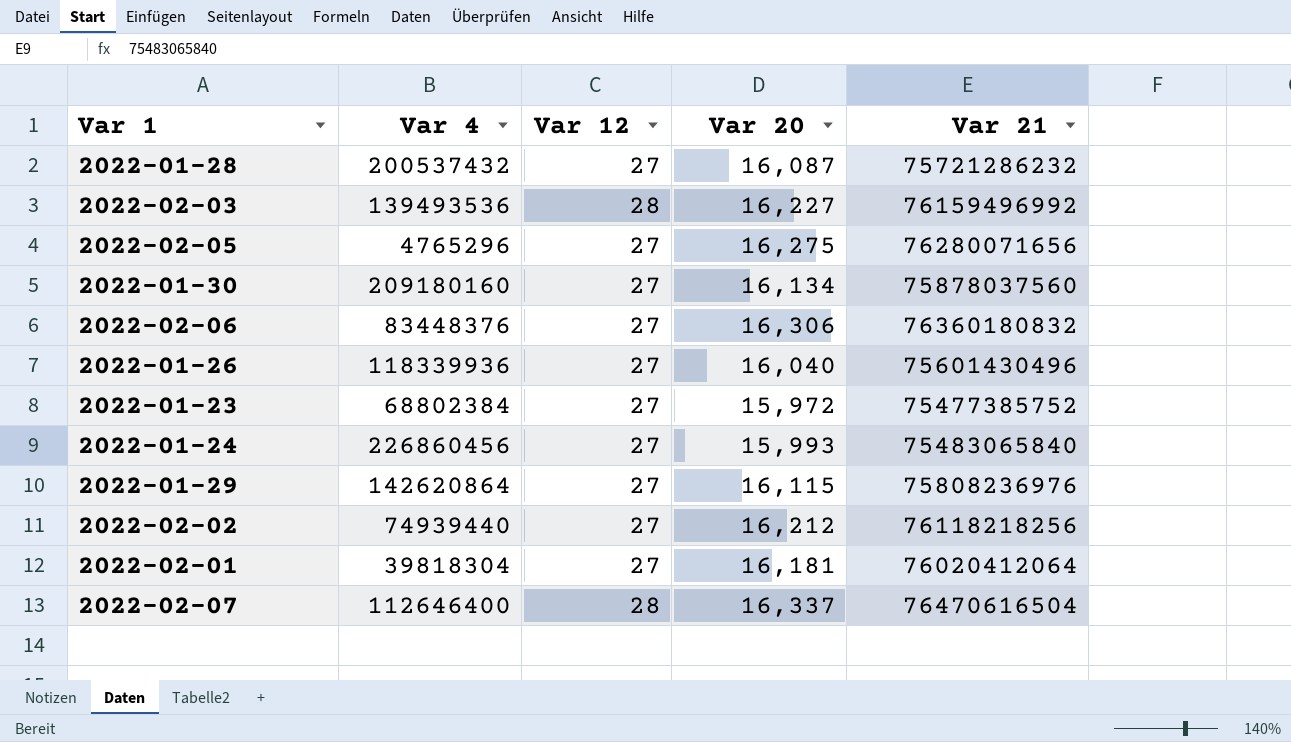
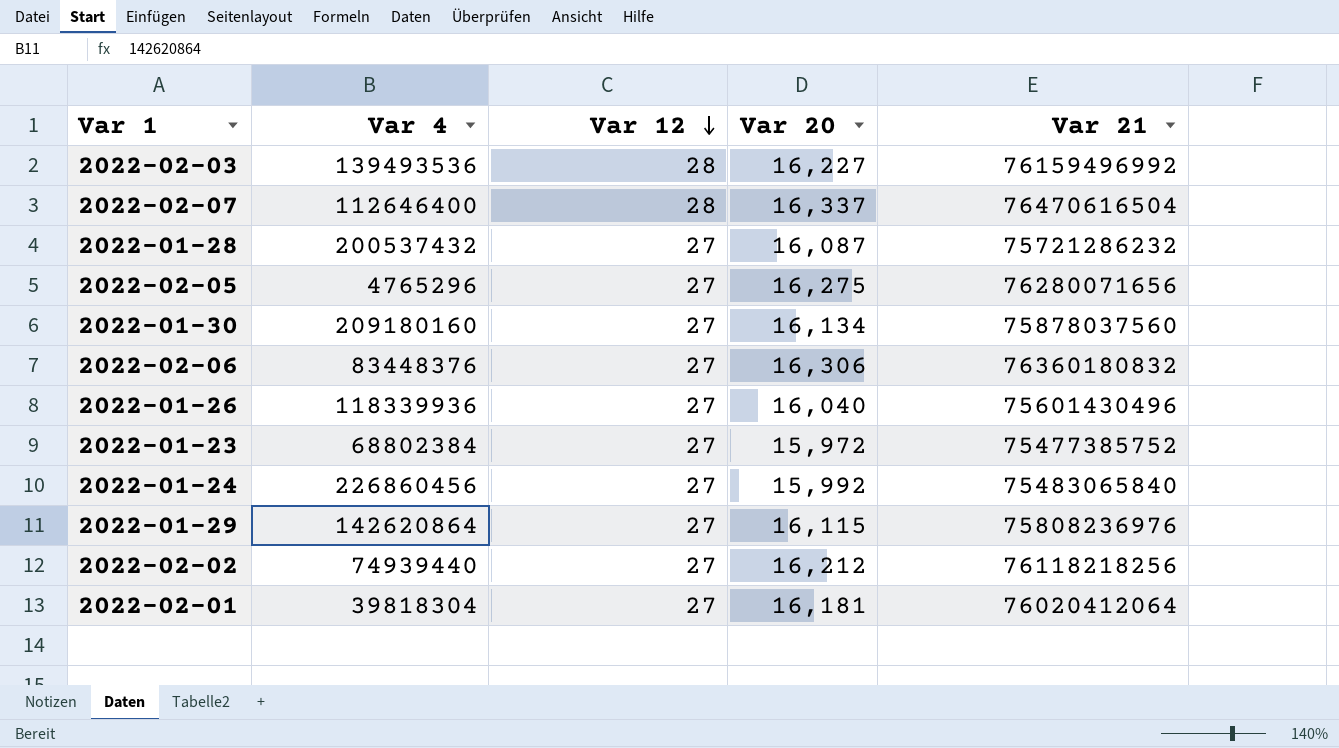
row order: none -> Var 12 descending
2022-01-24 | Var 20: 15,993 -> 15,992

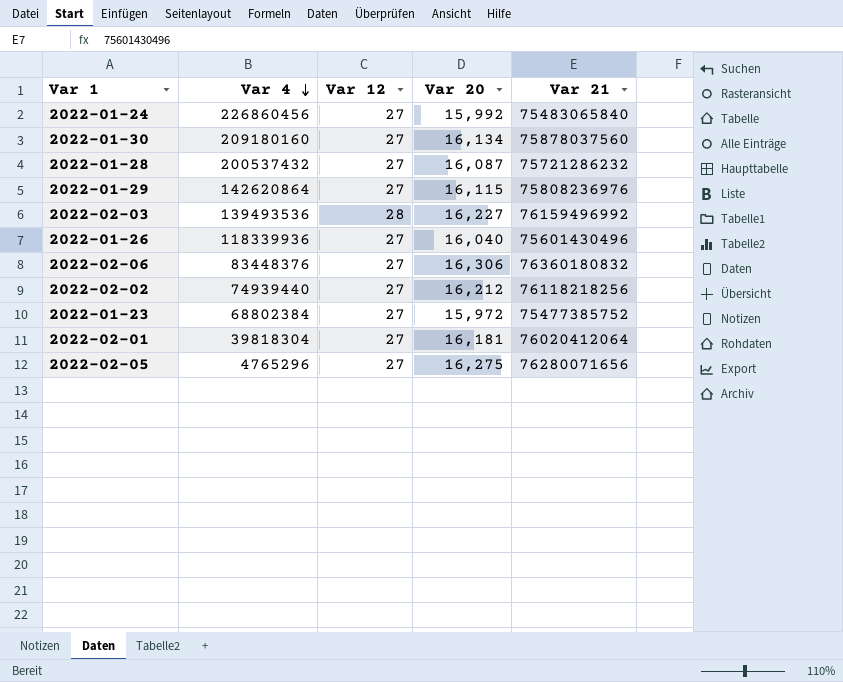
row order: Var 12 descending -> Var 4 descending
row 2022-02-07: 112646400 | 28 | 16,337 | 76470616504 -> none

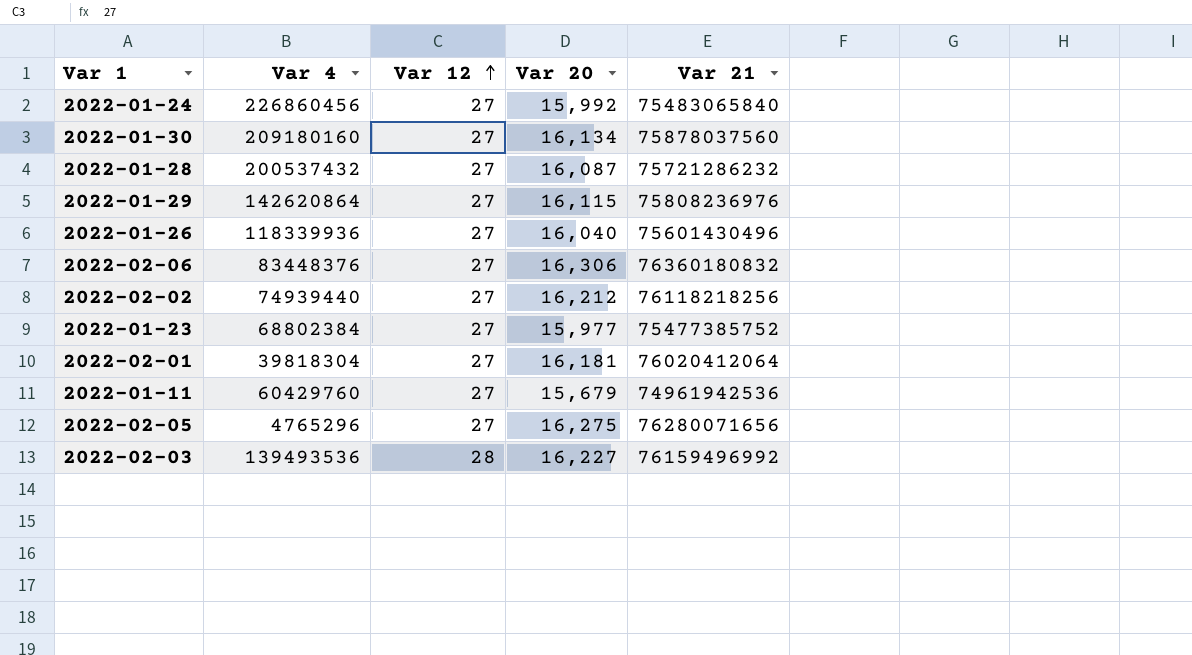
row order: Var 4 descending -> Var 12 ascending
2022-01-23 | Var 20: 15,972 -> 15,977
row 2022-01-11: none -> 60429760 | 27 | 15,679 | 74961942536

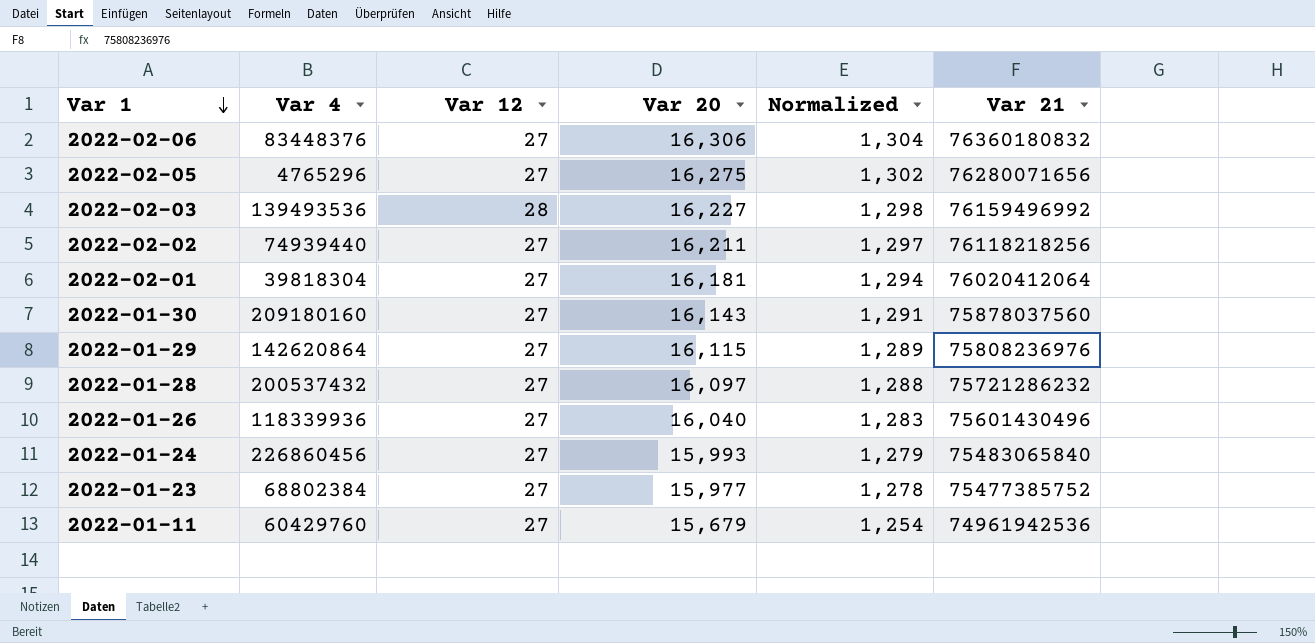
row order: Var 12 ascending -> Var 1 descending
column Normalized | formula: none -> [Var 20] * 0.08
2022-02-02 | Var 20: 16,212 -> 16,211
2022-01-30 | Var 20: 16,134 -> 16,143
2022-01-28 | Var 20: 16,087 -> 16,097
2022-01-24 | Var 20: 15,992 -> 15,993

